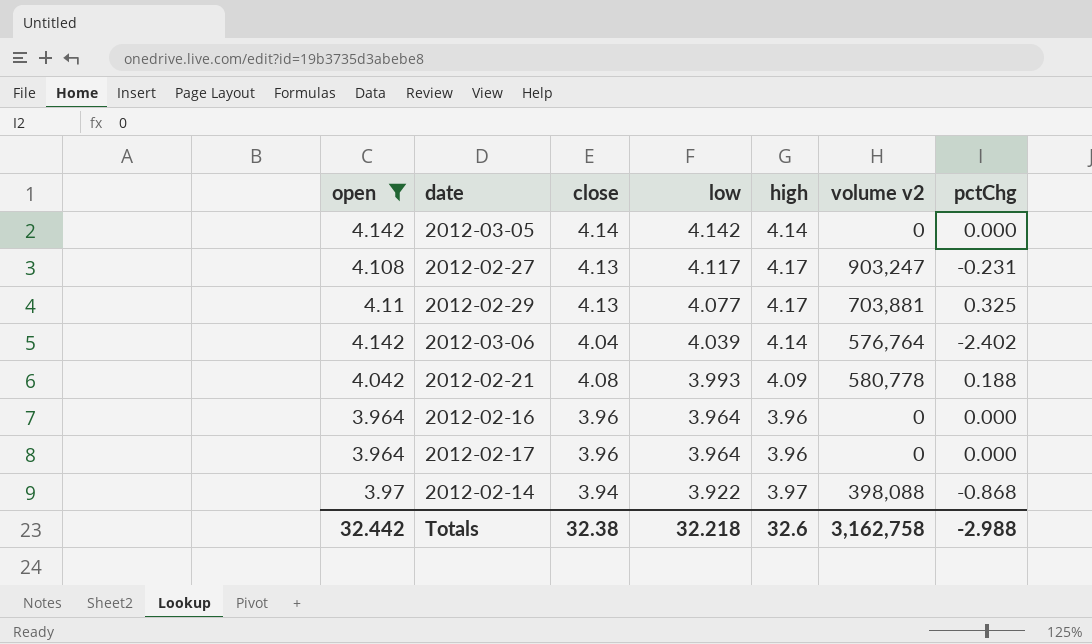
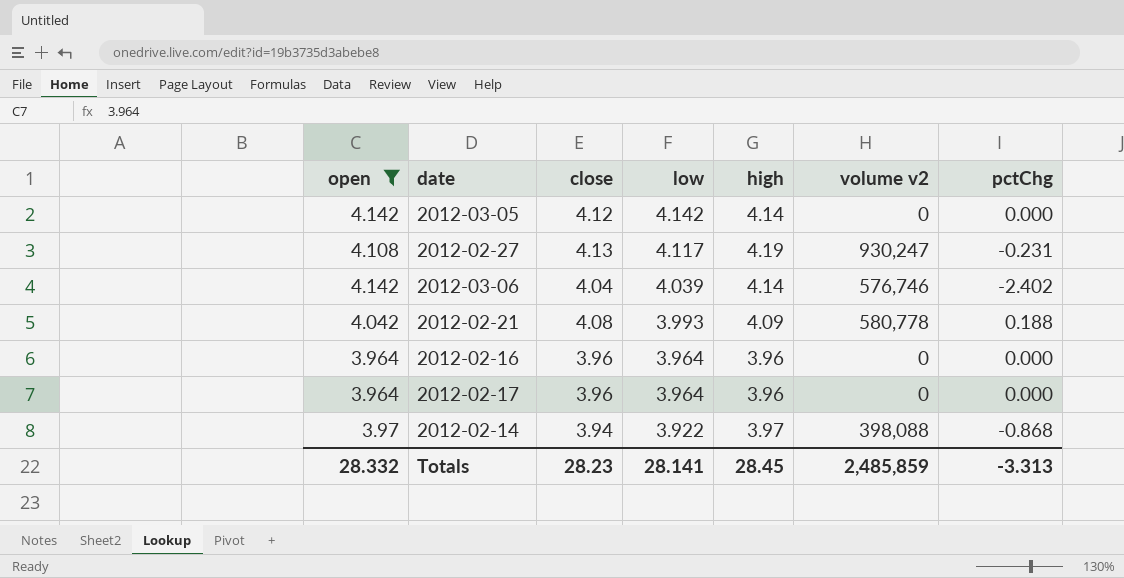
row 2012-02-29: 4.11 | 4.13 | 4.077 | 4.17 | 703,881 | 0.325 -> none
2012-03-05 | close: 4.14 -> 4.12
2012-02-27 | high: 4.17 -> 4.19
2012-02-27 | volume v2: 903,247 -> 930,247
2012-03-06 | volume v2: 576,764 -> 576,746
Totals | open: 32.442 -> 28.332
Totals | close: 32.38 -> 28.23
Totals | low: 32.218 -> 28.141
Totals | high: 32.6 -> 28.45
Totals | volume v2: 3,162,758 -> 2,485,859
Totals | pctChg: -2.988 -> -3.313

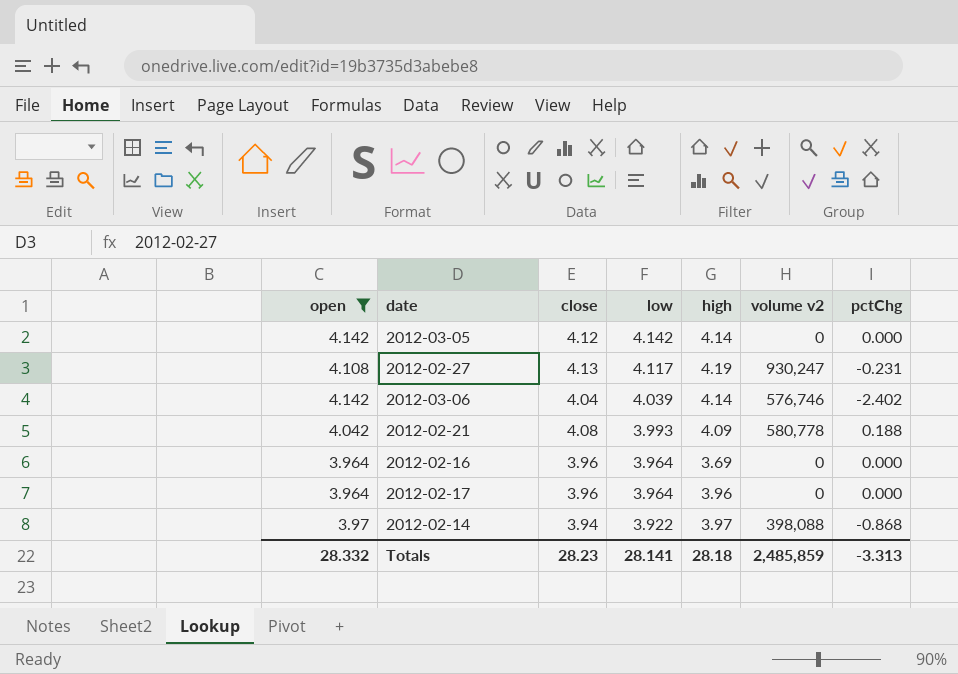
2012-02-16 | high: 3.96 -> 3.69
Totals | high: 28.45 -> 28.18

